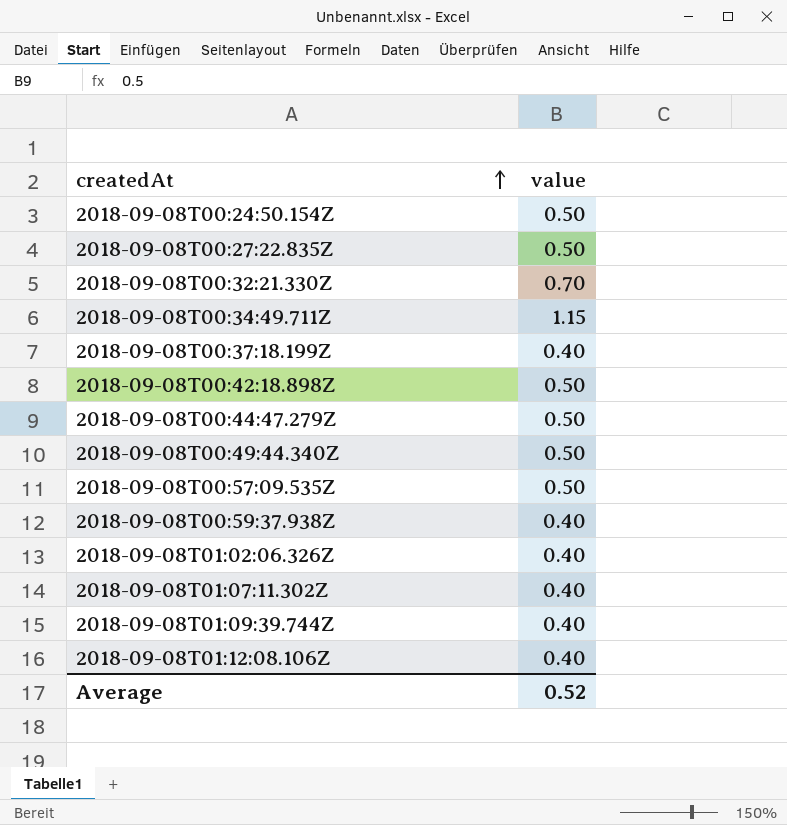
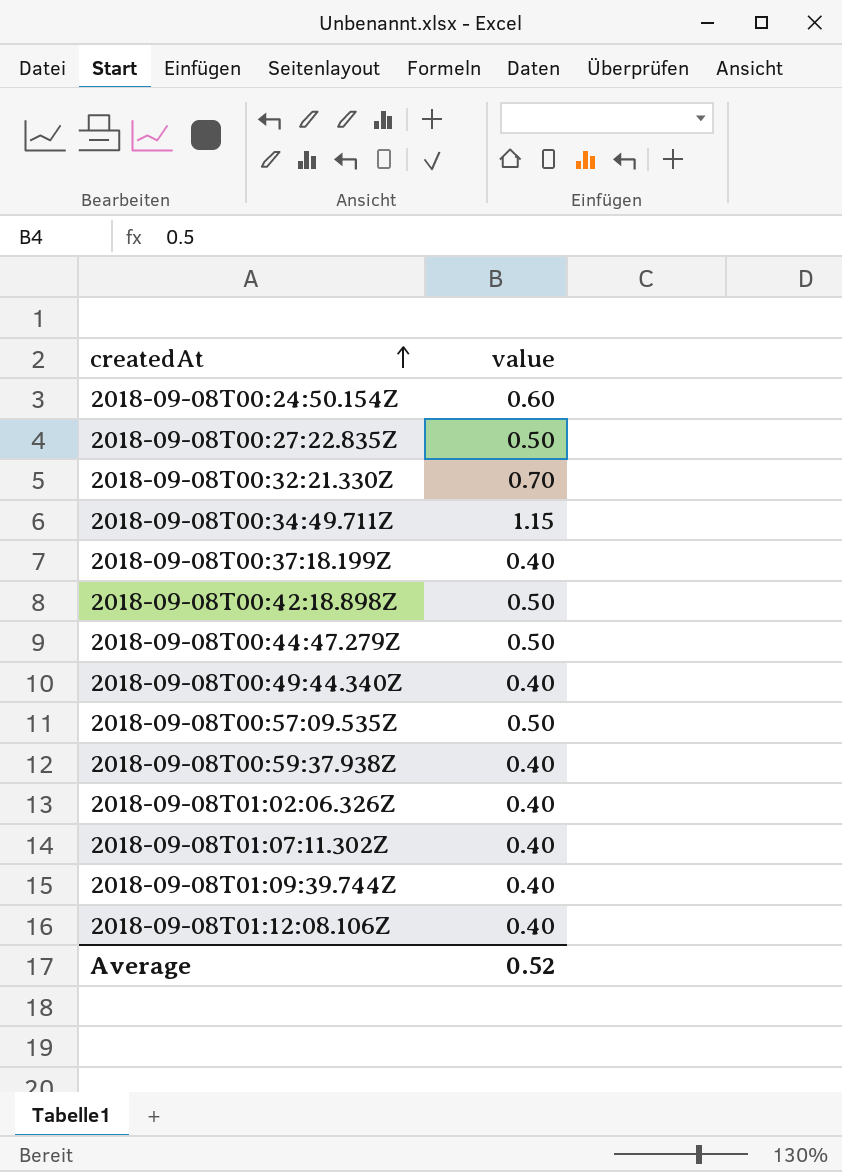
2018-09-08T00:24:50.154Z | value: 0.50 -> 0.60
2018-09-08T00:49:44.340Z | value: 0.50 -> 0.40

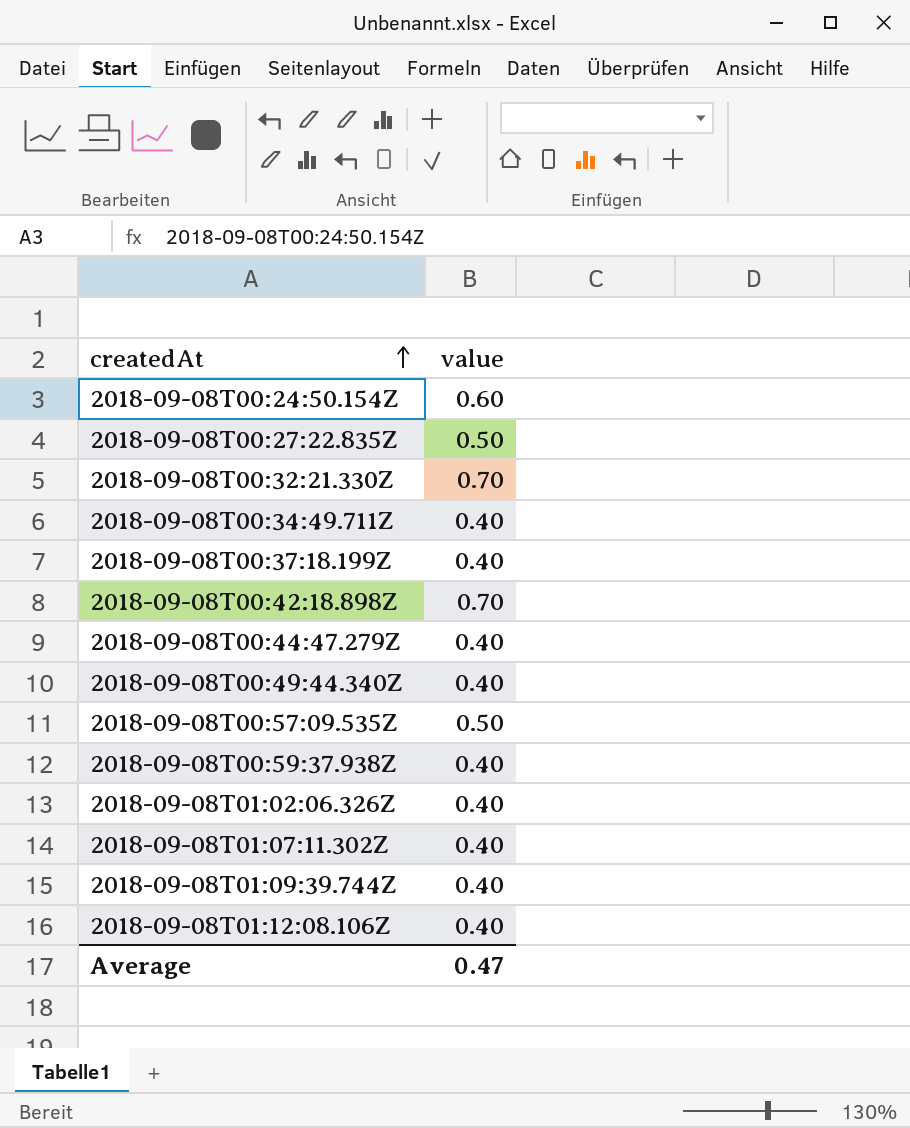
2018-09-08T00:34:49.711Z | value: 1.15 -> 0.40
2018-09-08T00:42:18.898Z | value: 0.50 -> 0.70
2018-09-08T00:44:47.279Z | value: 0.50 -> 0.40
Average | value: 0.52 -> 0.47

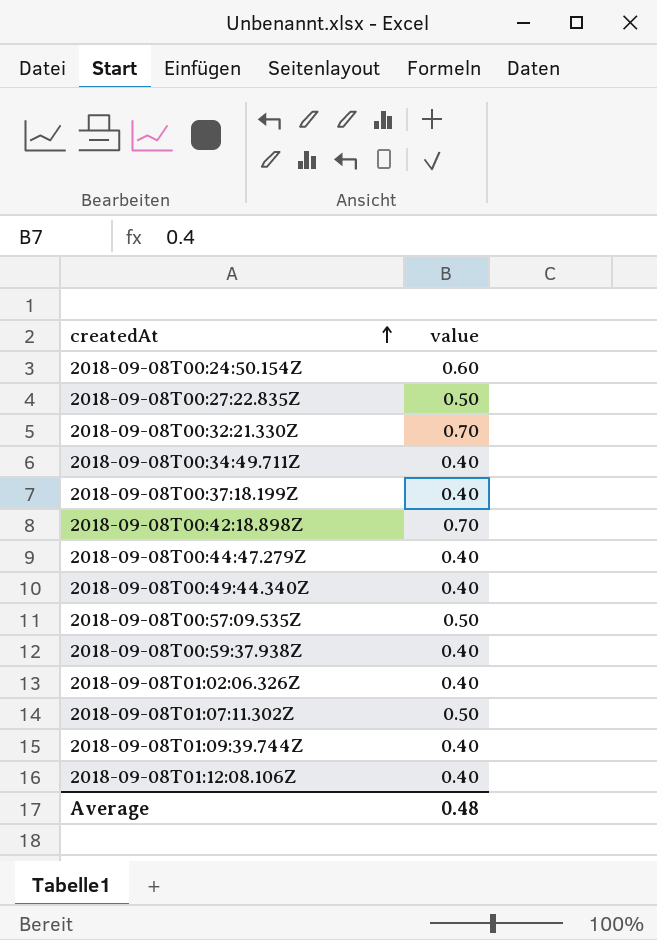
2018-09-08T01:07:11.302Z | value: 0.40 -> 0.50
Average | value: 0.47 -> 0.48

